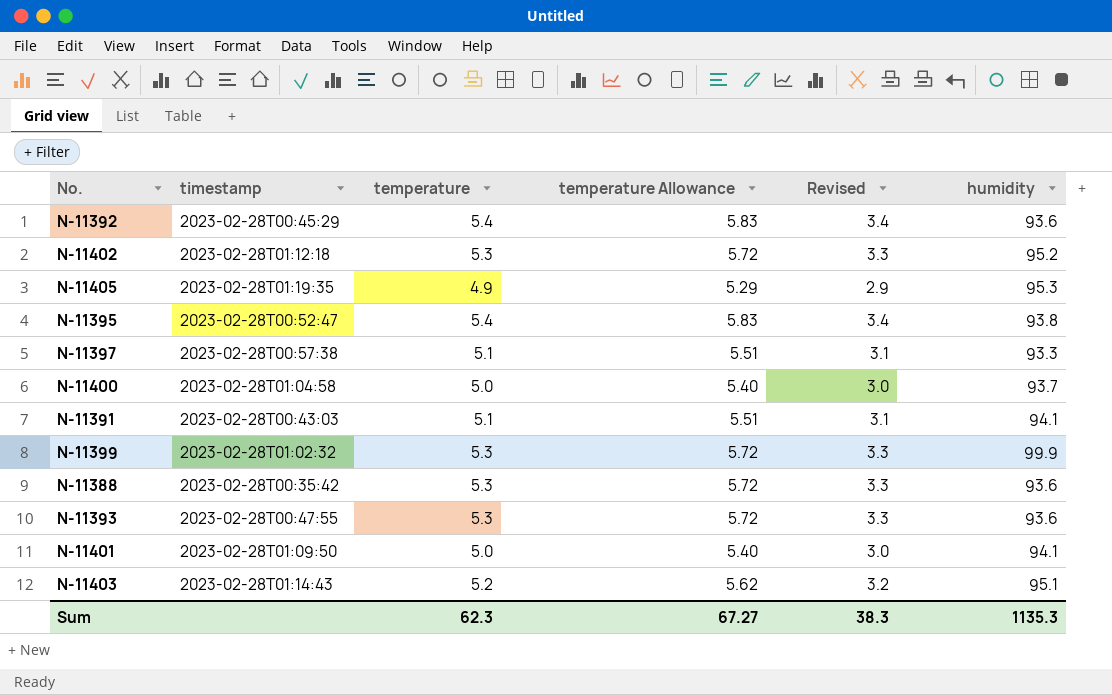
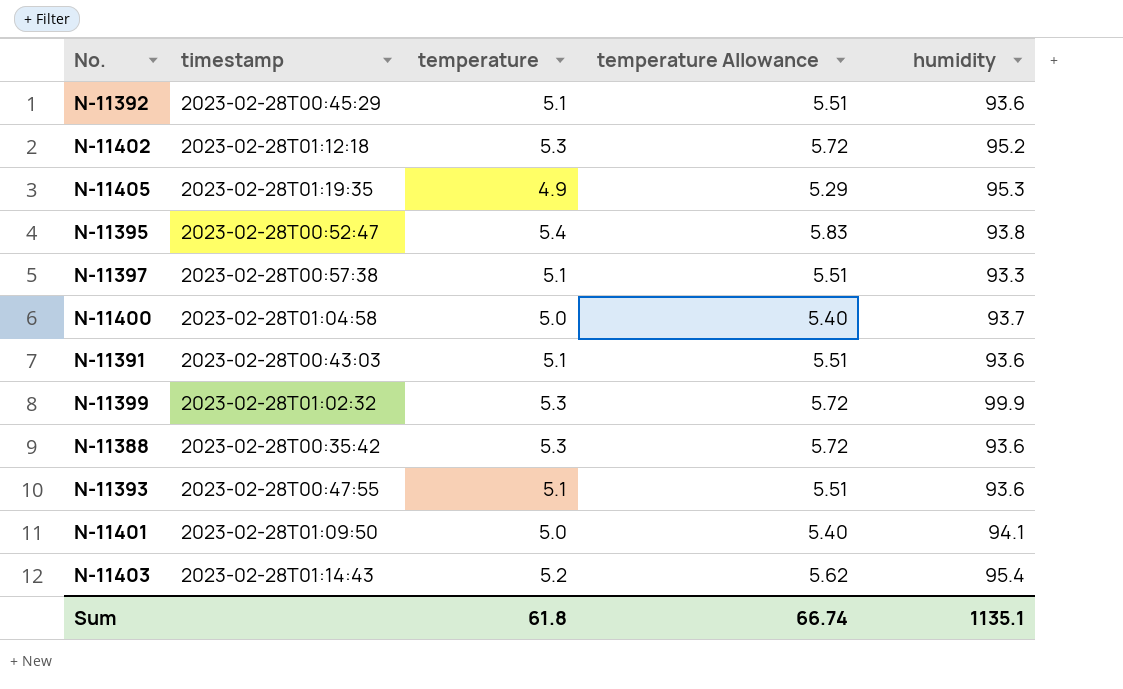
column Revised | formula: [temperature] - 2 -> none
N-11392 | temperature: 5.4 -> 5.1
N-11392 | temperature Allowance: 5.83 -> 5.51
N-11391 | humidity: 94.1 -> 93.6
N-11393 | temperature: 5.3 -> 5.1
N-11393 | temperature Allowance: 5.72 -> 5.51
N-11403 | humidity: 95.1 -> 95.4
Sum | temperature: 62.3 -> 61.8
Sum | temperature Allowance: 67.27 -> 66.74
Sum | humidity: 1135.3 -> 1135.1

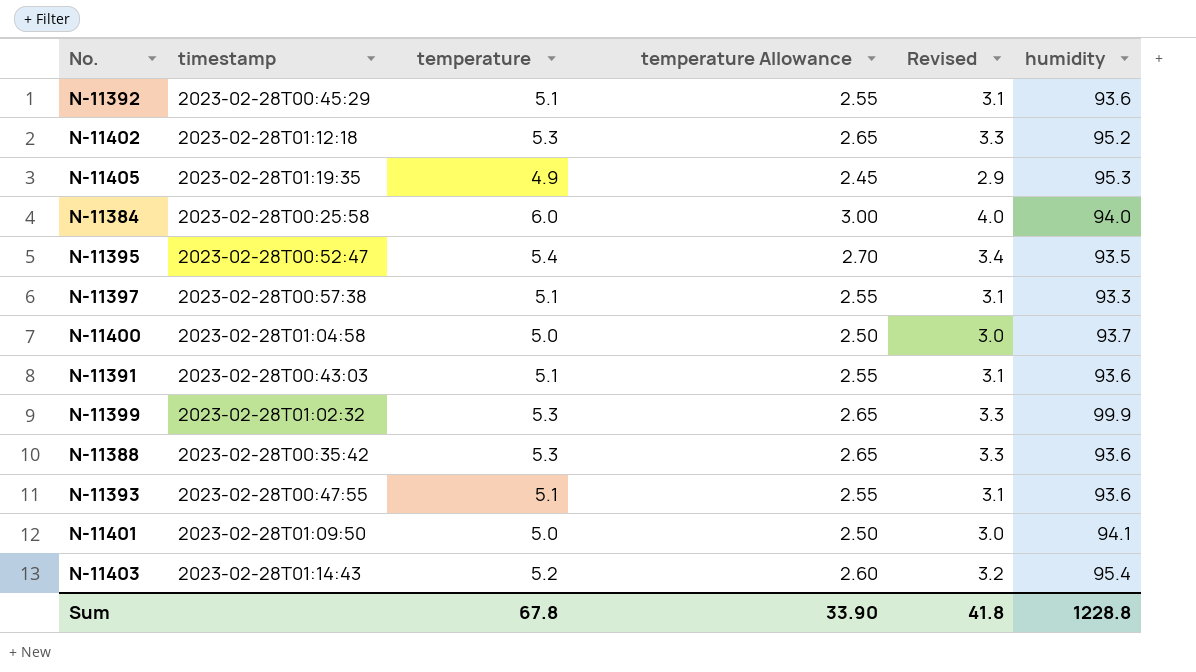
column temperature Allowance | formula: [temperature] * 1.08 -> [temperature] * 0.5
column Revised | formula: none -> [temperature] - 2
row N-11384: none -> 2023-02-28T00:25:58 | 6.0 | 3.00 | 4.0 | 94.0
N-11395 | humidity: 93.8 -> 93.5
Sum | temperature: 61.8 -> 67.8
Sum | temperature Allowance: 66.74 -> 33.90
Sum | humidity: 1135.1 -> 1228.8

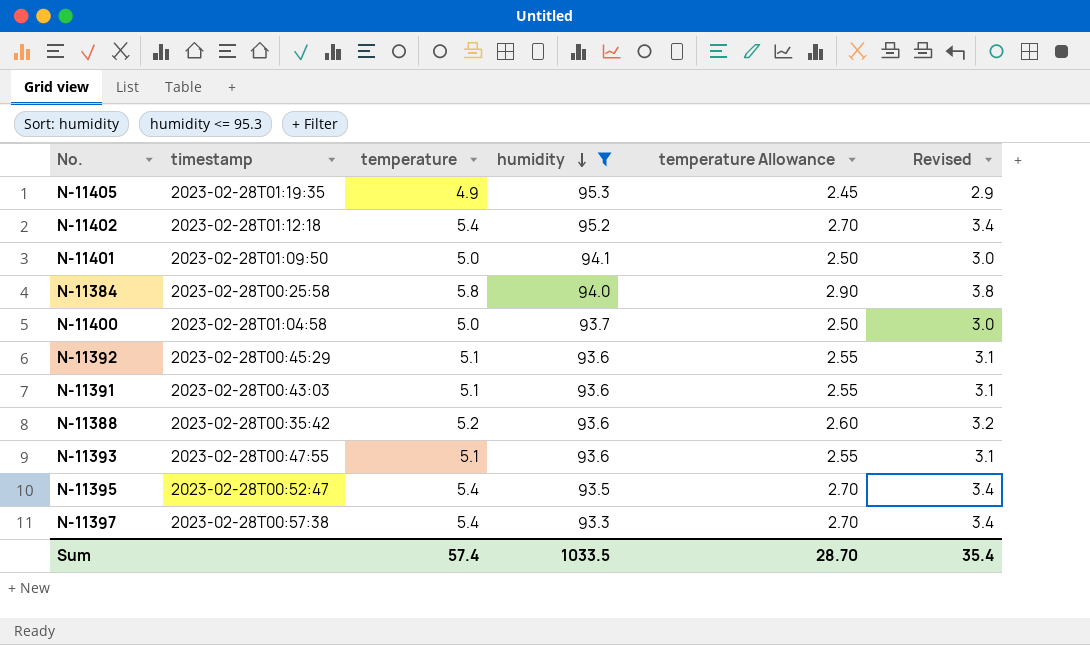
filter: none -> humidity <= 95.3
row order: none -> humidity descending
column humidity | position: 6 -> 4
N-11402 | temperature: 5.3 -> 5.4
N-11402 | temperature Allowance: 2.65 -> 2.70
N-11402 | Revised: 3.3 -> 3.4
N-11384 | temperature: 6.0 -> 5.8
N-11384 | temperature Allowance: 3.00 -> 2.90
N-11384 | Revised: 4.0 -> 3.8
N-11388 | temperature: 5.3 -> 5.2
N-11388 | temperature Allowance: 2.65 -> 2.60
N-11388 | Revised: 3.3 -> 3.2
N-11397 | temperature: 5.1 -> 5.4
N-11397 | temperature Allowance: 2.55 -> 2.70
N-11397 | Revised: 3.1 -> 3.4
Sum | temperature: 67.8 -> 57.4
Sum | humidity: 1228.8 -> 1033.5
Sum | temperature Allowance: 33.90 -> 28.70
Sum | Revised: 41.8 -> 35.4

